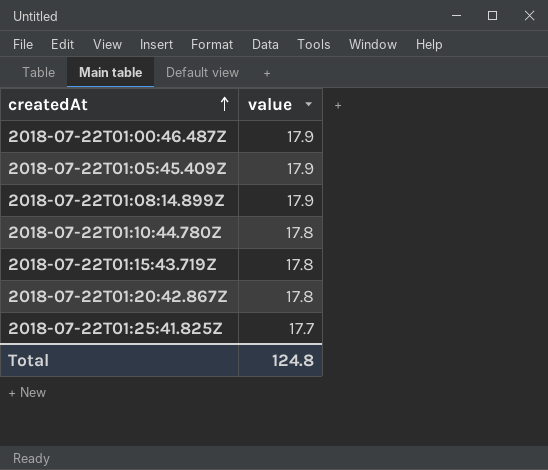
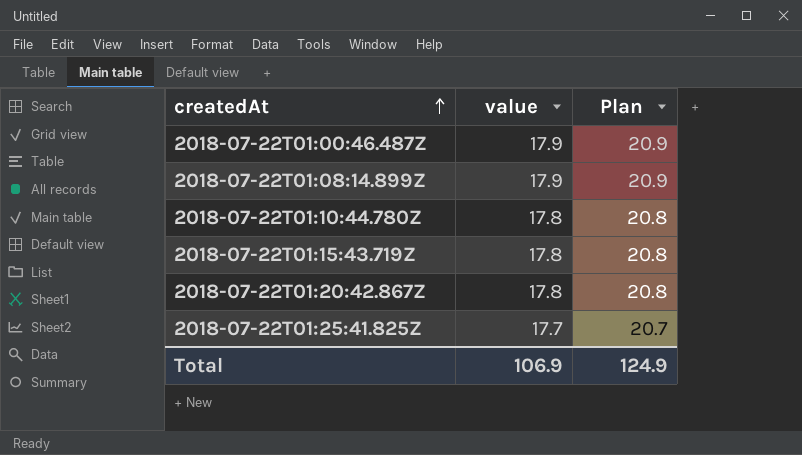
column Plan | formula: none -> [value] + 3
row 2018-07-22T01:05:45.409Z: 17.9 -> none
Total | value: 124.8 -> 106.9

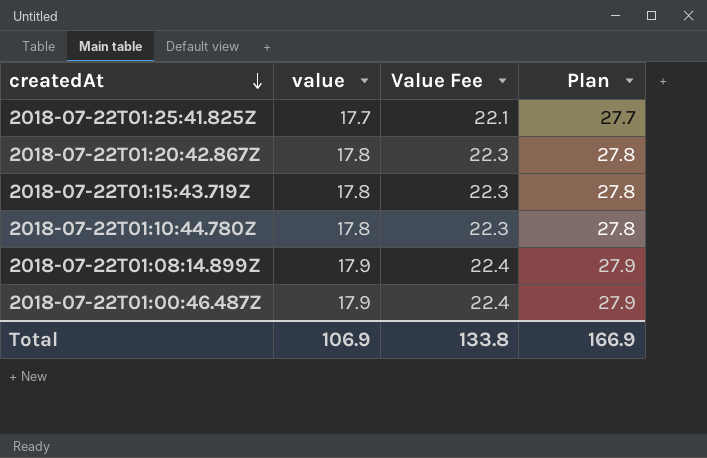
row order: createdAt ascending -> createdAt descending
column Value Fee | formula: none -> [value] * 1.25
column Plan | formula: [value] + 3 -> [value] + 10
Total | Plan: 124.9 -> 166.9

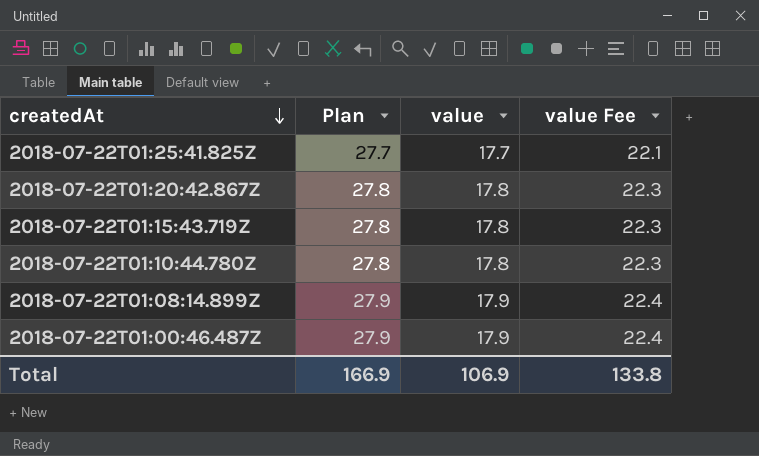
column Plan | position: 4 -> 2
column name: Value Fee -> value Fee

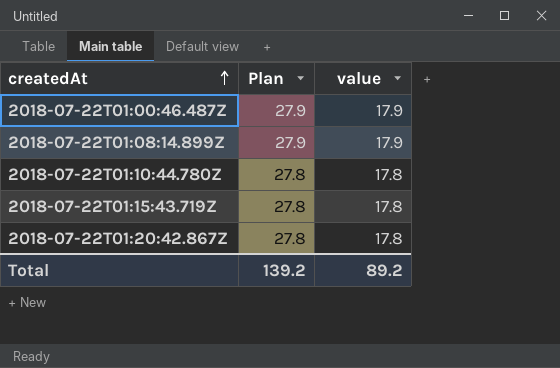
row order: createdAt descending -> createdAt ascending
column value Fee | formula: [value] * 1.25 -> none
row 2018-07-22T01:25:41.825Z: 27.7 | 17.7 | 22.1 -> none
Total | Plan: 166.9 -> 139.2
Total | value: 106.9 -> 89.2

